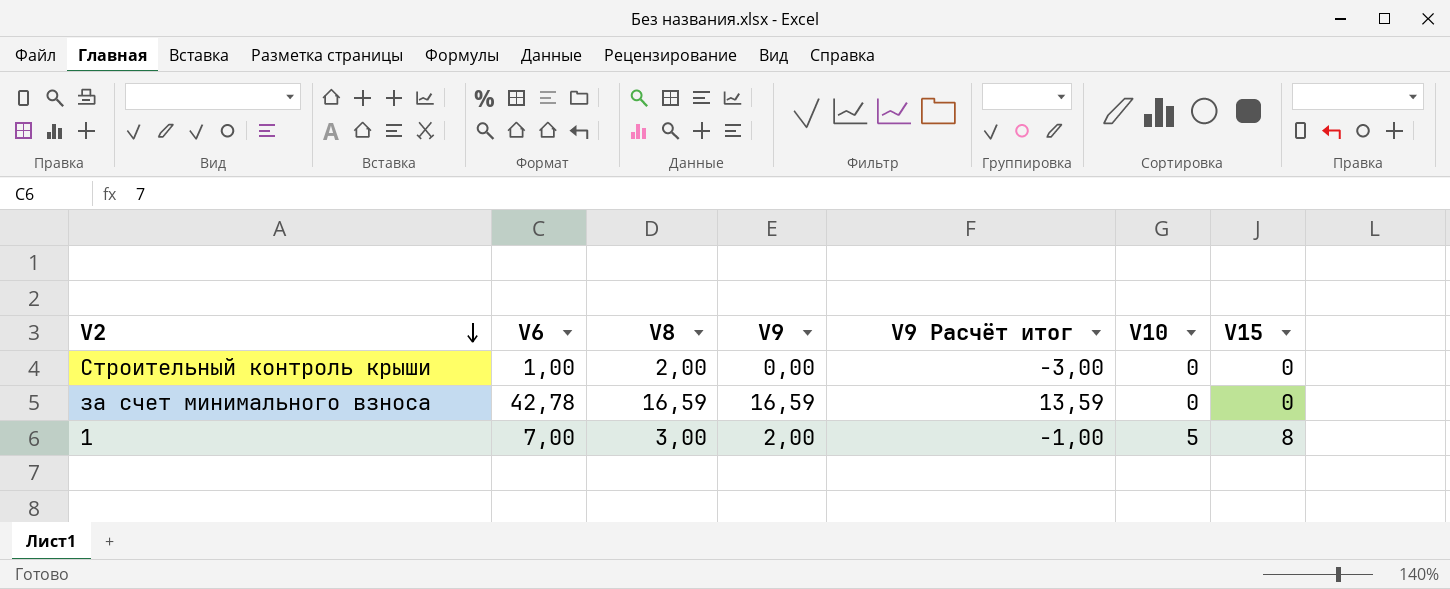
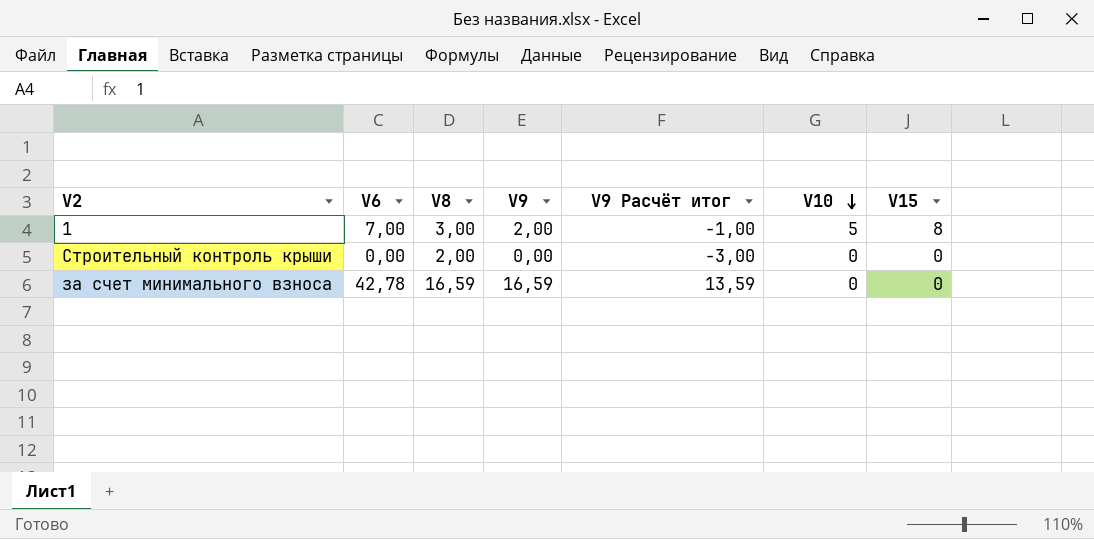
row order: V2 descending -> V10 descending
Строительный контроль крыши | V6: 1,00 -> 0,00

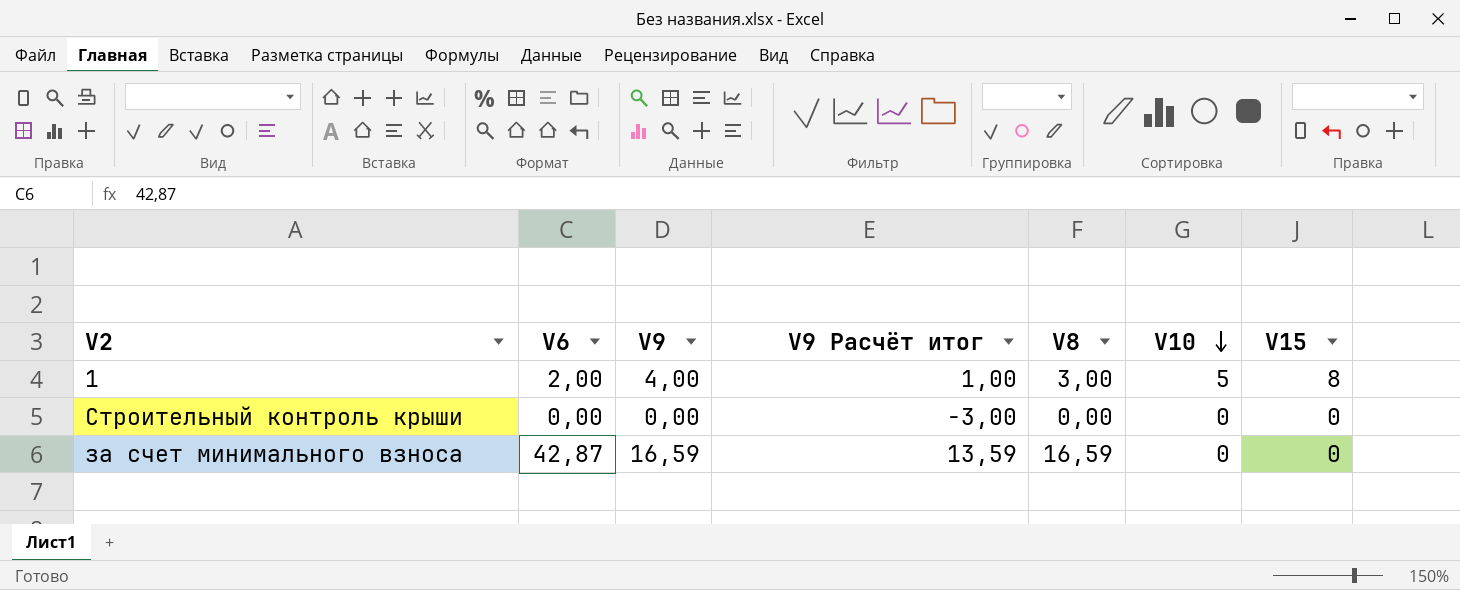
column V8 | position: 3 -> 5
1 | V6: 7,00 -> 2,00
1 | V9: 2,00 -> 4,00
1 | V9 Расчёт итог: -1,00 -> 1,00
Строительный контроль крыши | V8: 2,00 -> 0,00
за счет минимального взноса | V6: 42,78 -> 42,87

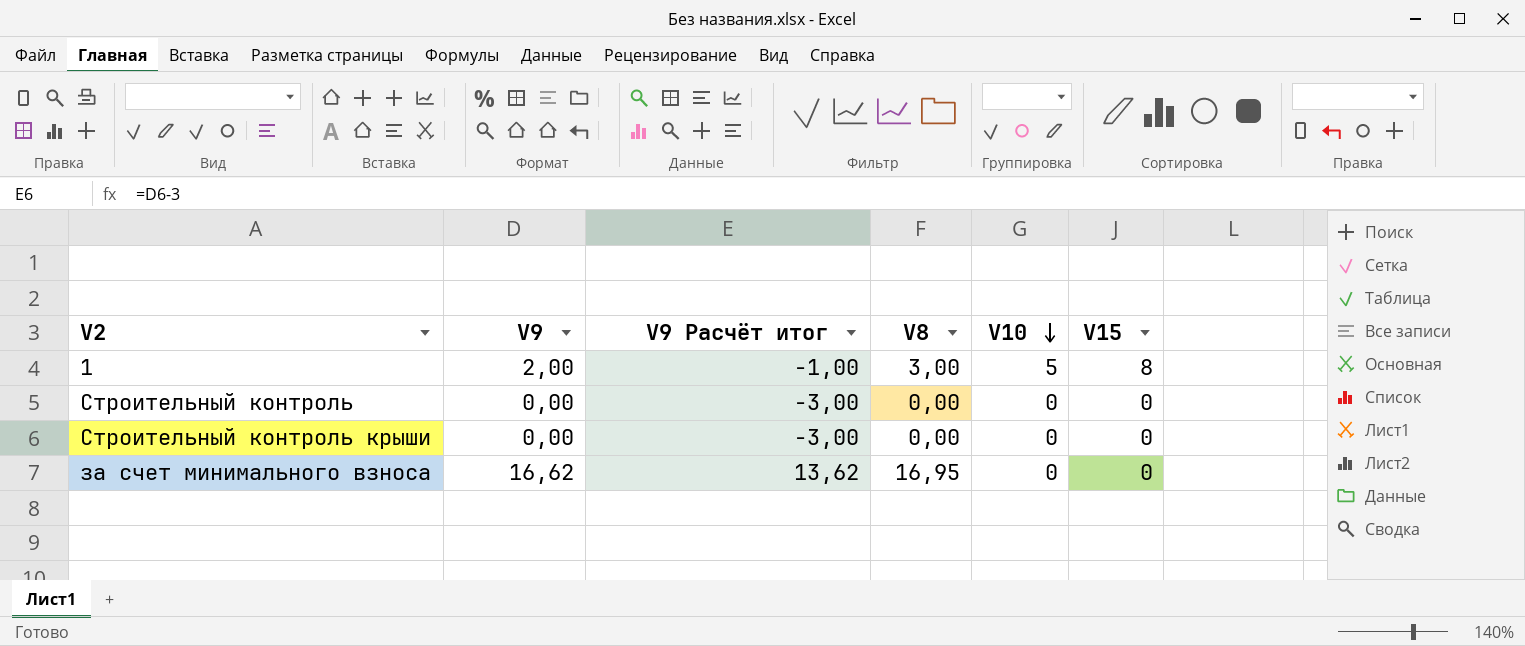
column V6 | position: 2 -> none
1 | V9: 4,00 -> 2,00
1 | V9 Расчёт итог: 1,00 -> -1,00
row Строительный контроль: none -> 0,00 | -3,00 | 0,00 | 0 | 0
за счет минимального взноса | V9: 16,59 -> 16,62
за счет минимального взноса | V9 Расчёт итог: 13,59 -> 13,62
за счет минимального взноса | V8: 16,59 -> 16,95

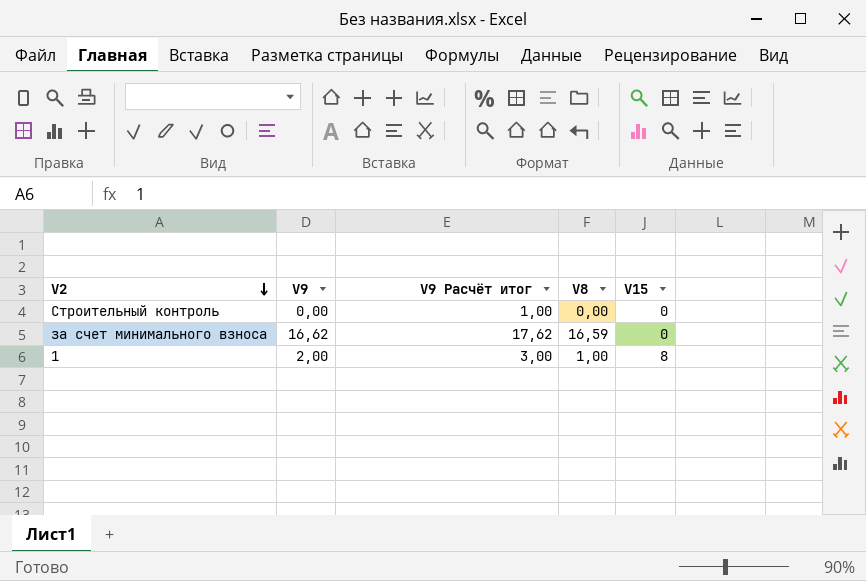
row order: V10 descending -> V2 descending
column V10 | position: 5 -> none
column V9 Расчёт итог | formula: [V9] - 3 -> [V9] + 1
row Строительный контроль крыши: 0,00 | -3,00 | 0,00 | 0 | 0 -> none
за счет минимального взноса | V8: 16,95 -> 16,59
1 | V8: 3,00 -> 1,00

